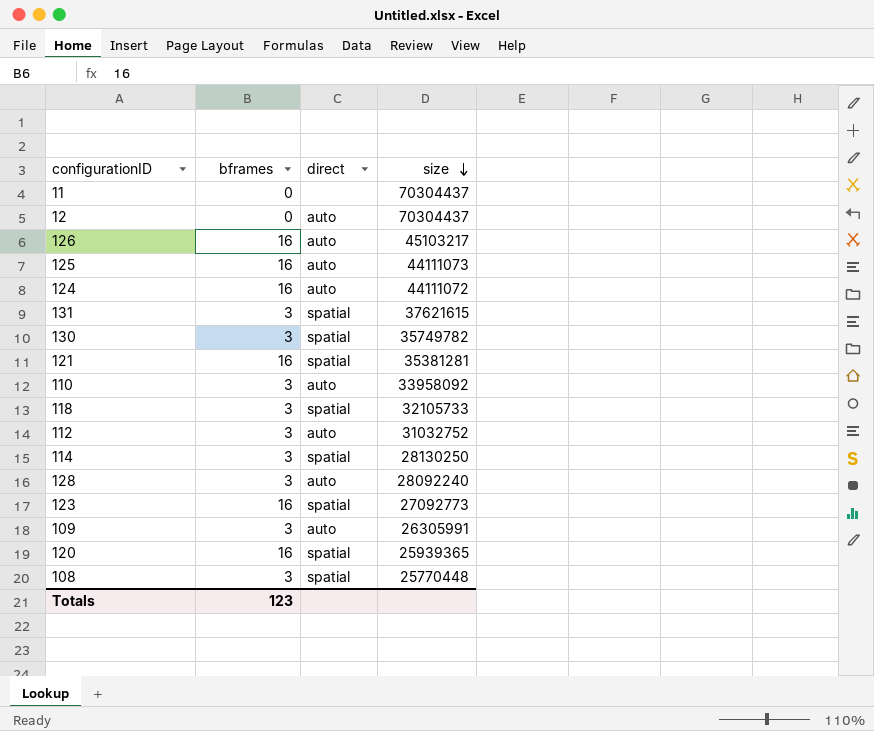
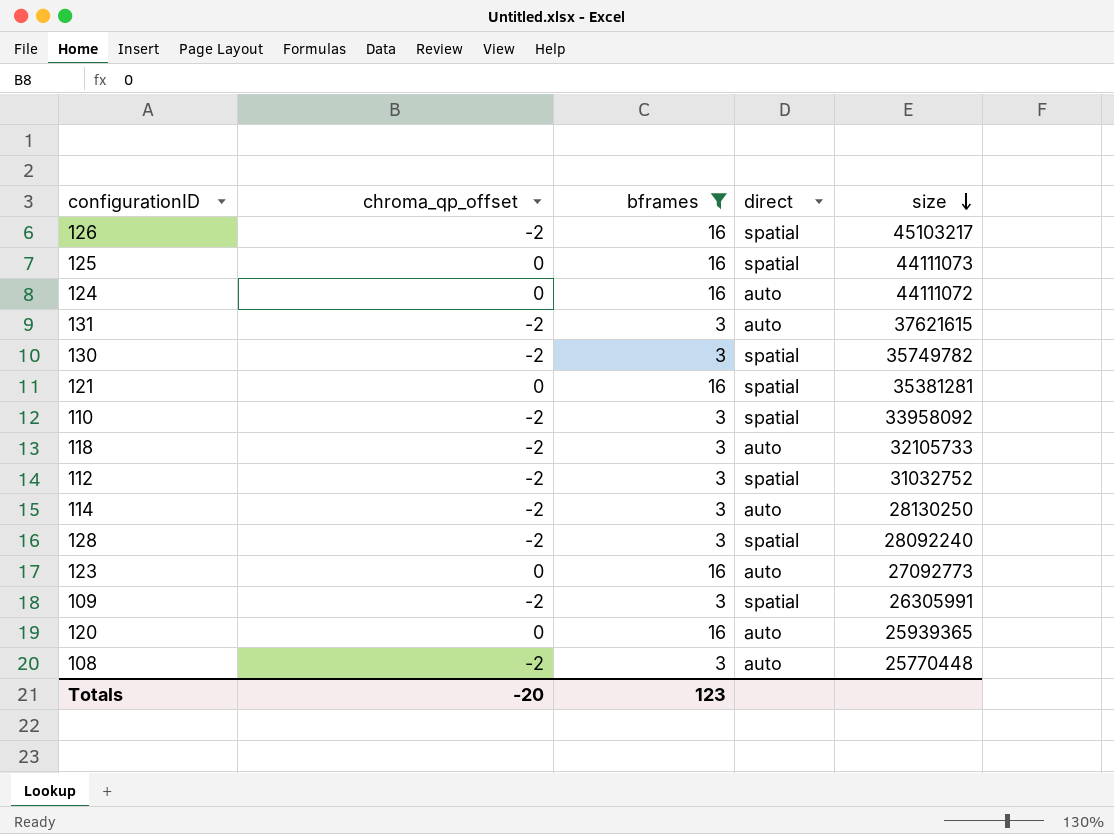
filter: none -> bframes != 0
column chroma_qp_offset | position: none -> 2
126 | direct: auto -> spatial
125 | direct: auto -> spatial
131 | direct: spatial -> auto
110 | direct: auto -> spatial
118 | direct: spatial -> auto
112 | direct: auto -> spatial
114 | direct: spatial -> auto
128 | direct: auto -> spatial
123 | direct: spatial -> auto
109 | direct: auto -> spatial
120 | direct: spatial -> auto
108 | direct: spatial -> auto

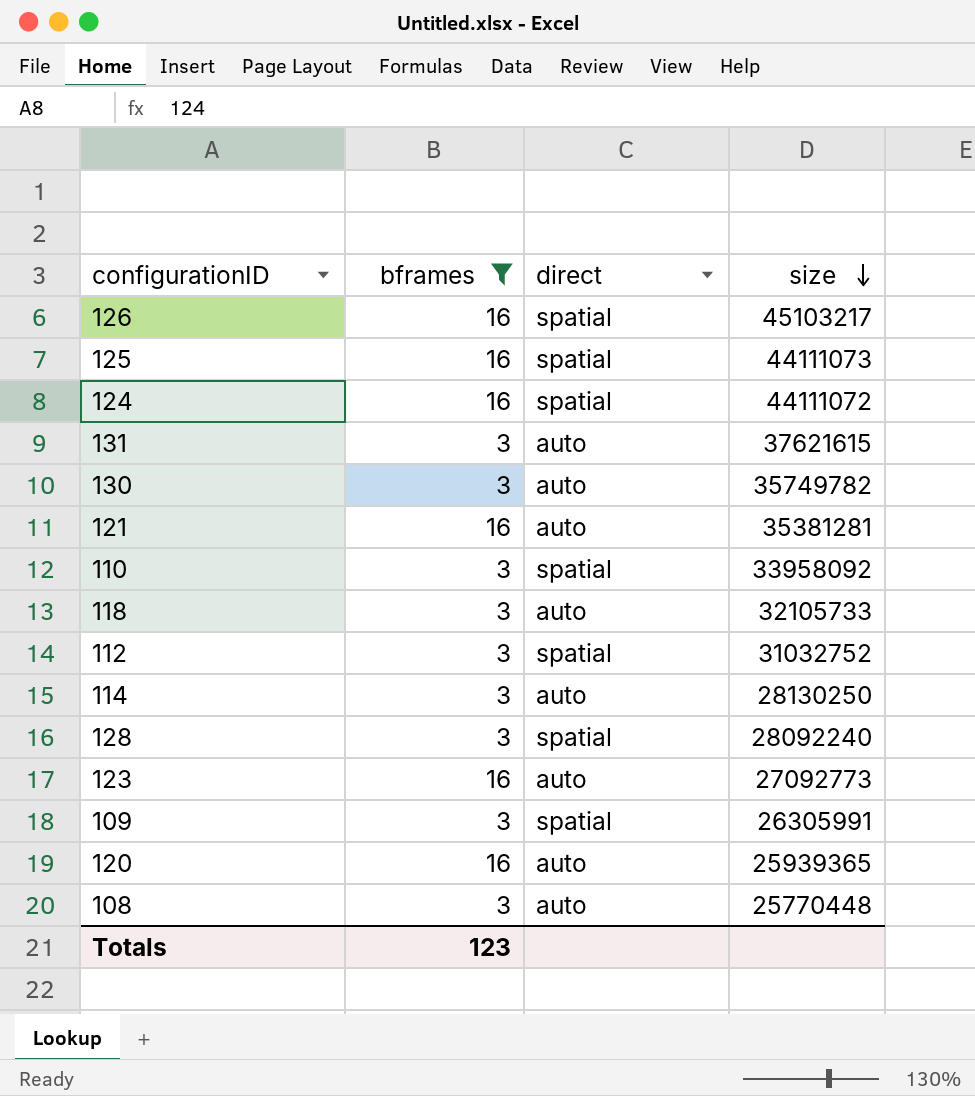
column chroma_qp_offset | position: 2 -> none
124 | direct: auto -> spatial
130 | direct: spatial -> auto
121 | direct: spatial -> auto

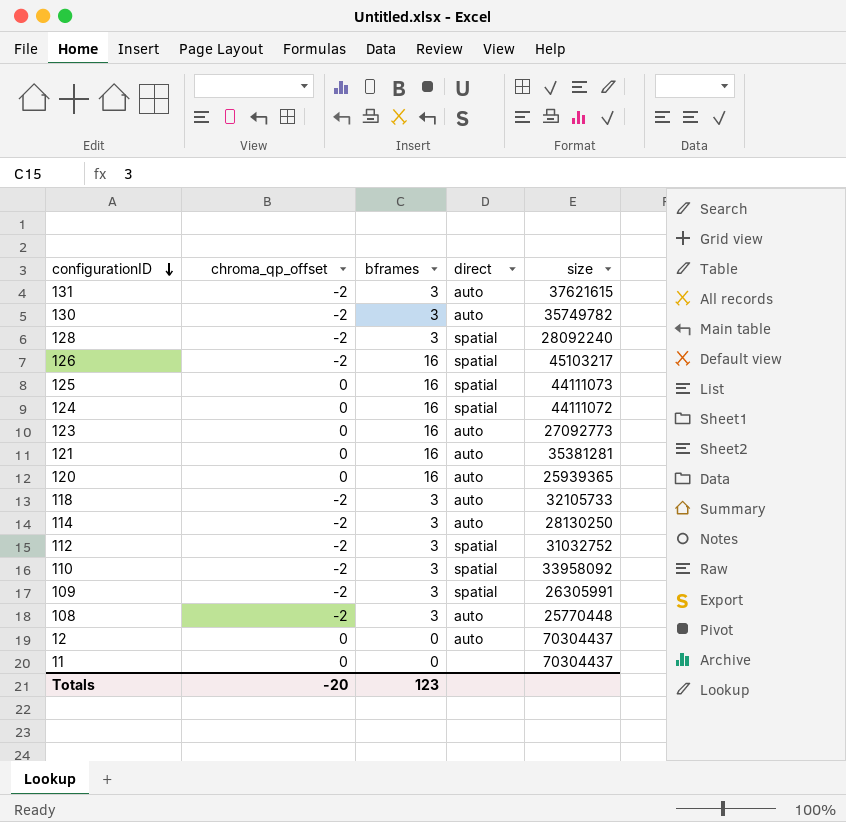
filter: bframes != 0 -> none
row order: size descending -> configurationID descending
column chroma_qp_offset | position: none -> 2

